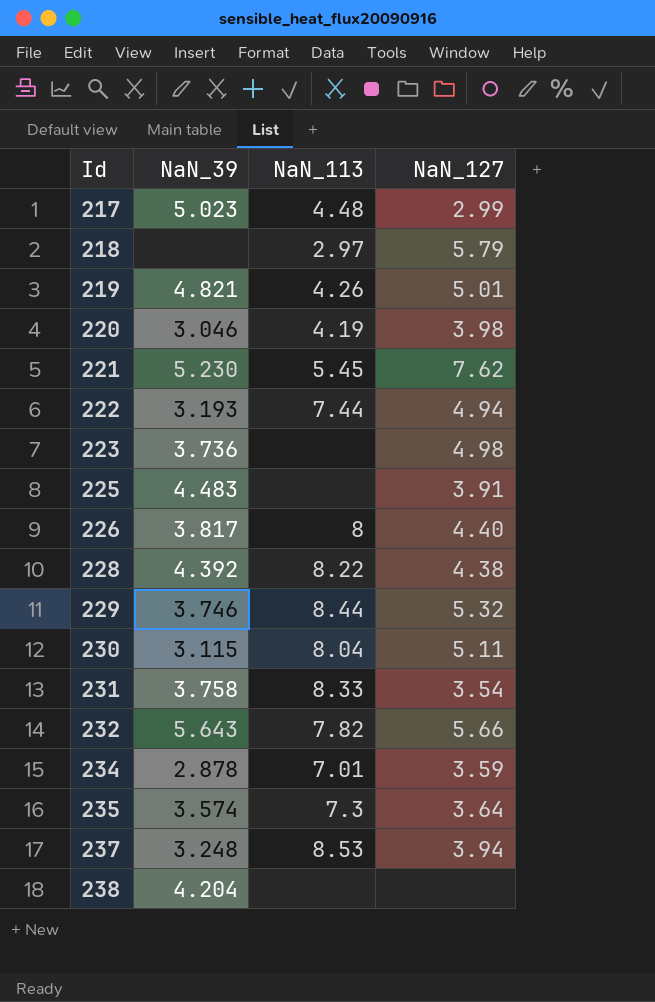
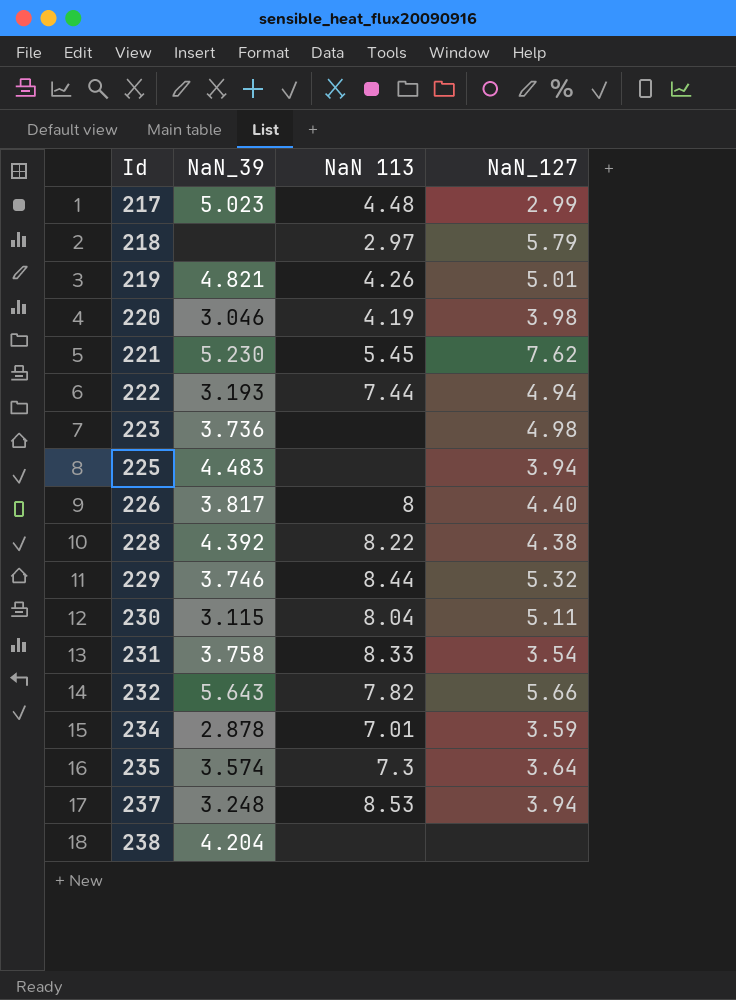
column name: NaN_113 -> NaN 113
225 | NaN_127: 3.91 -> 3.94

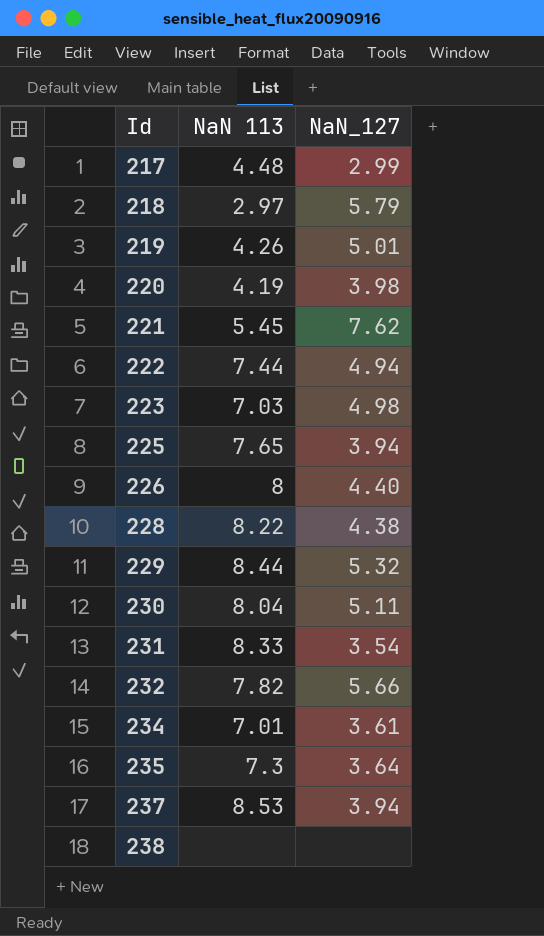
column NaN_39 | position: 2 -> none
223 | NaN 113: none -> 7.03
225 | NaN 113: none -> 7.65
234 | NaN_127: 3.59 -> 3.61

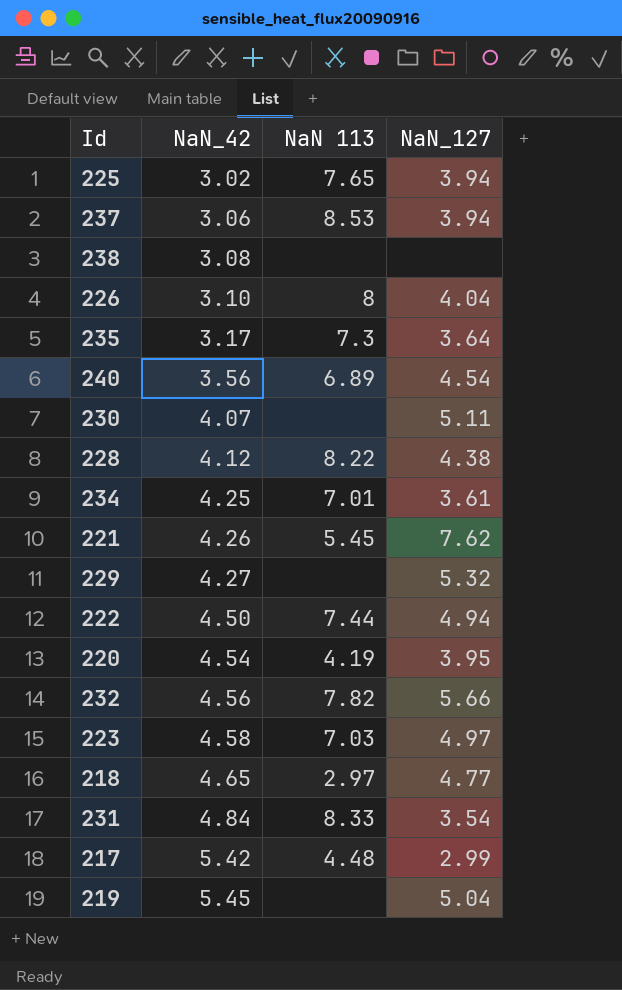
row order: Id ascending -> NaN_42 ascending
column NaN_42 | position: none -> 2
226 | NaN_127: 4.40 -> 4.04
row 240: none -> 3.56 | 6.89 | 4.54
230 | NaN 113: 8.04 -> none
229 | NaN 113: 8.44 -> none
220 | NaN_127: 3.98 -> 3.95
223 | NaN_127: 4.98 -> 4.97
218 | NaN_127: 5.79 -> 4.77
219 | NaN 113: 4.26 -> none
219 | NaN_127: 5.01 -> 5.04

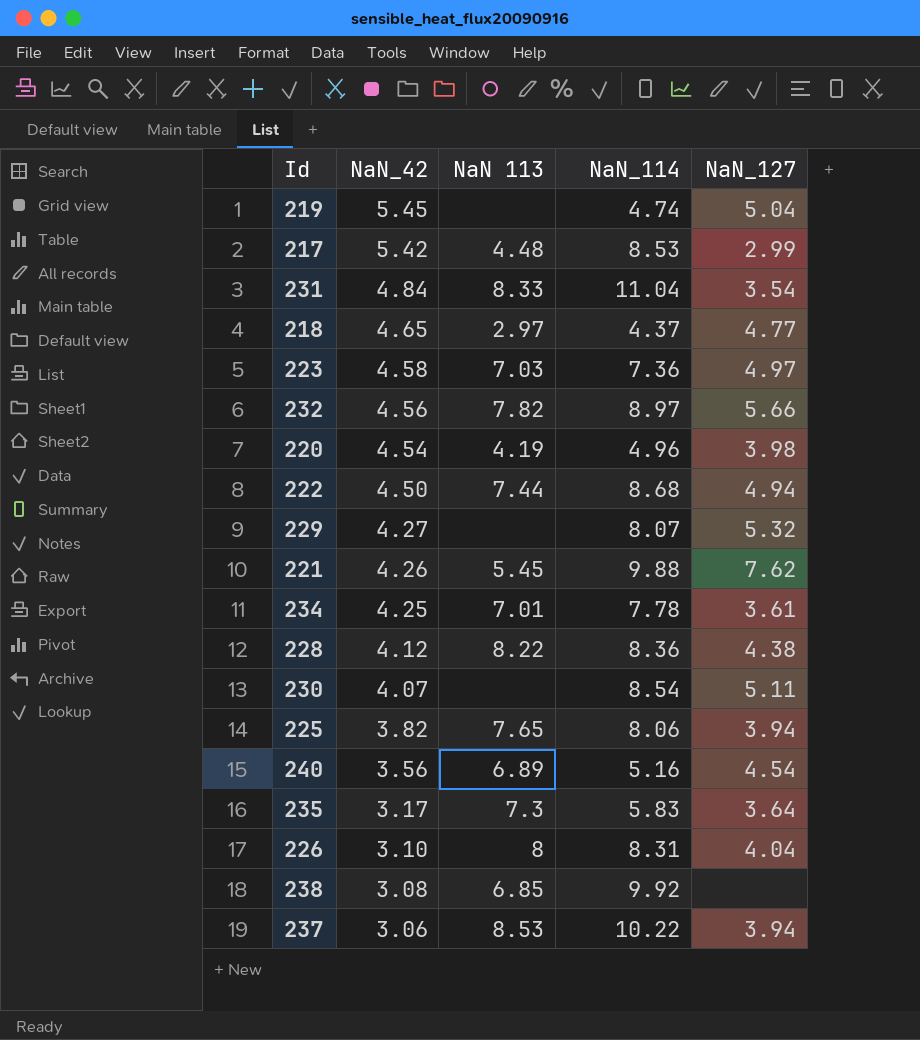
row order: NaN_42 ascending -> NaN_42 descending
column NaN_114 | position: none -> 4
220 | NaN_127: 3.95 -> 3.98
225 | NaN_42: 3.02 -> 3.82
238 | NaN 113: none -> 6.85

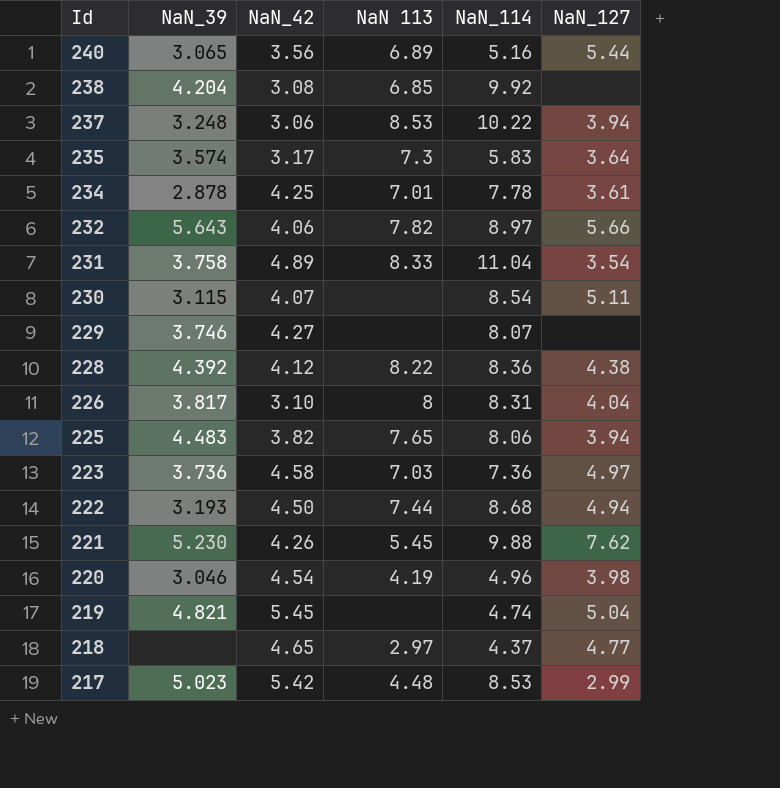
row order: NaN_42 descending -> Id descending
column NaN_39 | position: none -> 2
240 | NaN_127: 4.54 -> 5.44
232 | NaN_42: 4.56 -> 4.06
231 | NaN_42: 4.84 -> 4.89
229 | NaN_127: 5.32 -> none

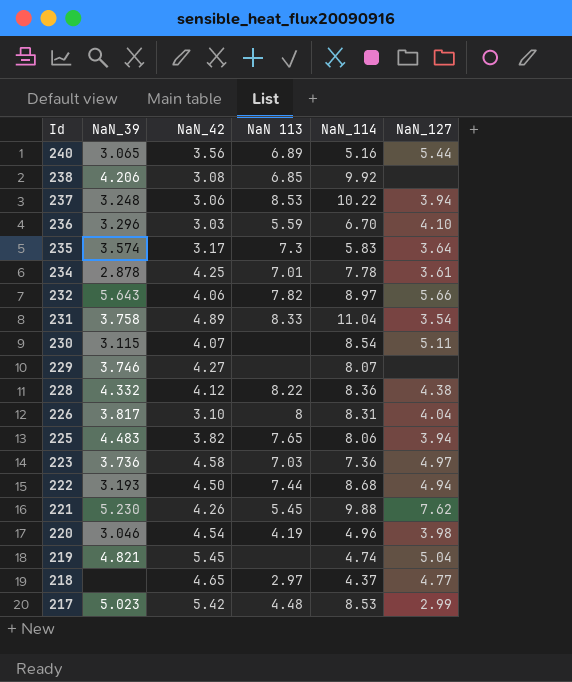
238 | NaN_39: 4.204 -> 4.206
row 236: none -> 3.296 | 3.03 | 5.59 | 6.70 | 4.10
228 | NaN_39: 4.392 -> 4.332

